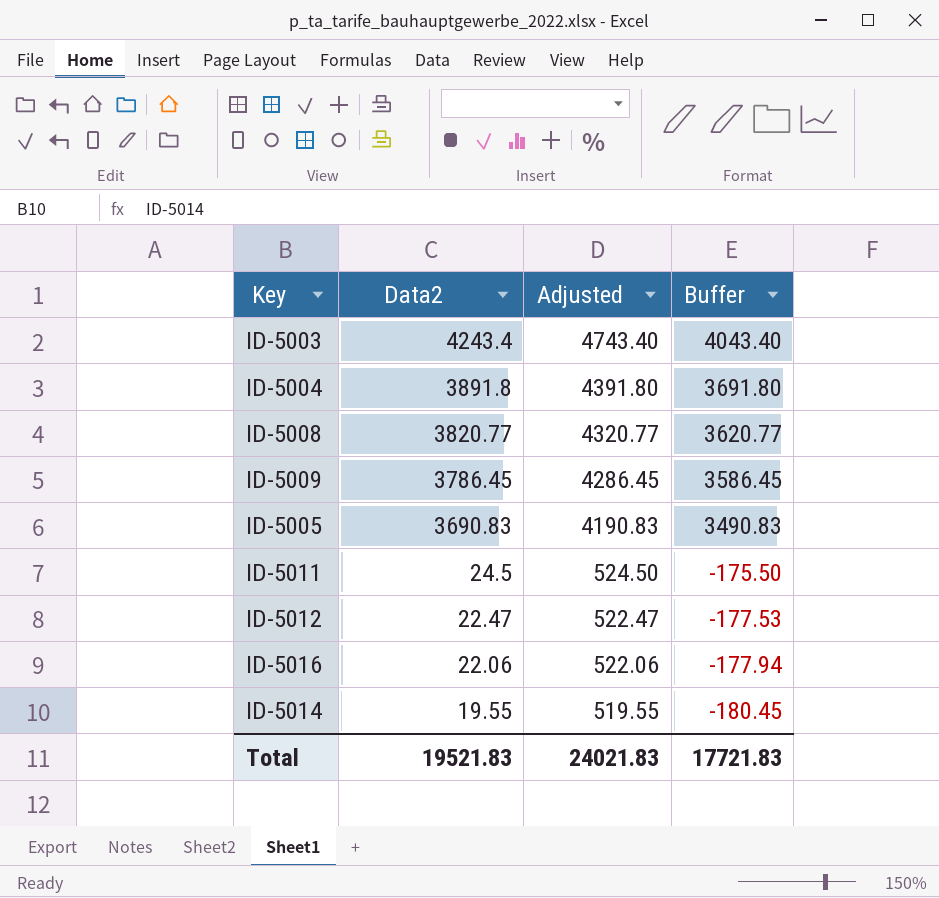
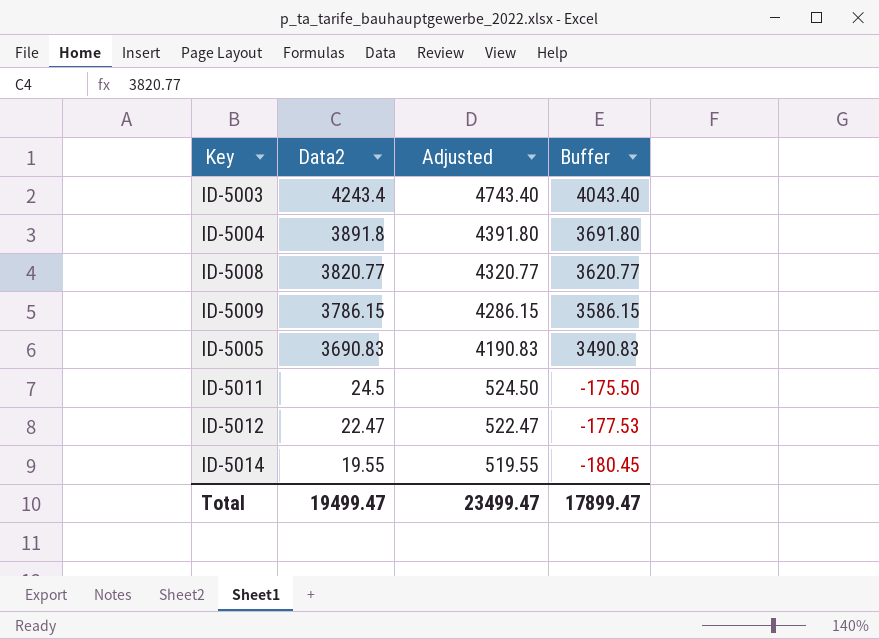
row ID-5016: 22.06 | 522.06 | -177.94 -> none
ID-5009 | Data2: 3786.45 -> 3786.15
ID-5009 | Adjusted: 4286.45 -> 4286.15
ID-5009 | Buffer: 3586.45 -> 3586.15
Total | Data2: 19521.83 -> 19499.47
Total | Adjusted: 24021.83 -> 23499.47
Total | Buffer: 17721.83 -> 17899.47

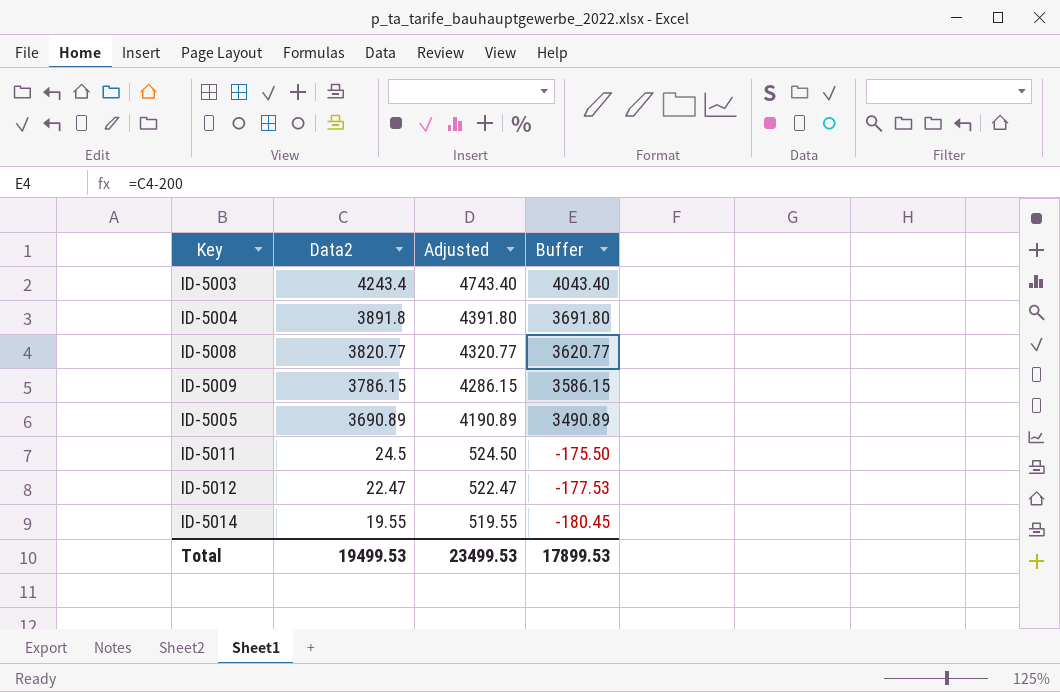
ID-5005 | Data2: 3690.83 -> 3690.89
ID-5005 | Adjusted: 4190.83 -> 4190.89
ID-5005 | Buffer: 3490.83 -> 3490.89
Total | Data2: 19499.47 -> 19499.53
Total | Adjusted: 23499.47 -> 23499.53
Total | Buffer: 17899.47 -> 17899.53

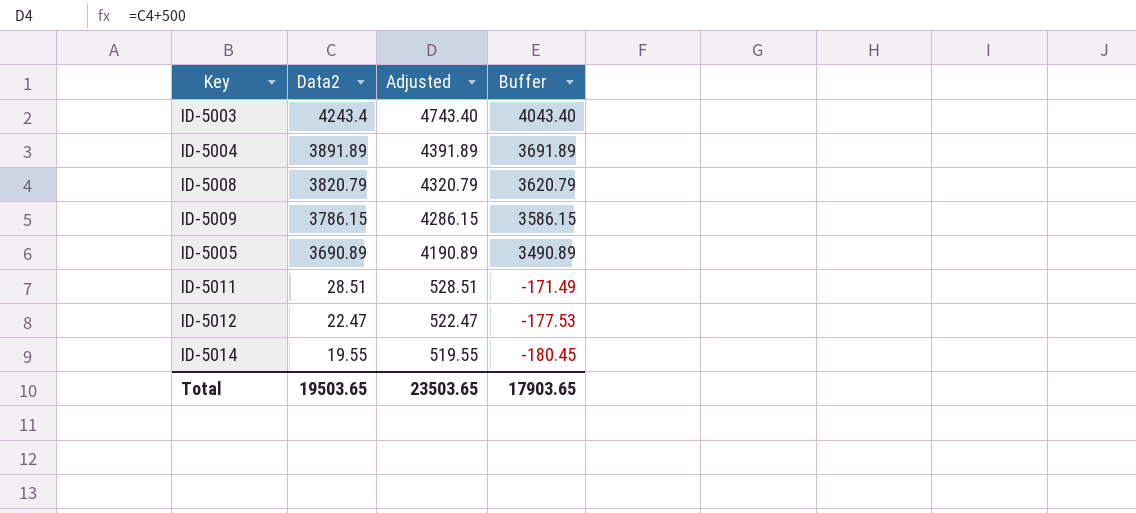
ID-5004 | Data2: 3891.8 -> 3891.89
ID-5004 | Adjusted: 4391.80 -> 4391.89
ID-5004 | Buffer: 3691.80 -> 3691.89
ID-5008 | Data2: 3820.77 -> 3820.79
ID-5008 | Adjusted: 4320.77 -> 4320.79
ID-5008 | Buffer: 3620.77 -> 3620.79
ID-5011 | Data2: 24.5 -> 28.51
ID-5011 | Adjusted: 524.50 -> 528.51
ID-5011 | Buffer: -175.50 -> -171.49
Total | Data2: 19499.53 -> 19503.65
Total | Adjusted: 23499.53 -> 23503.65
Total | Buffer: 17899.53 -> 17903.65

